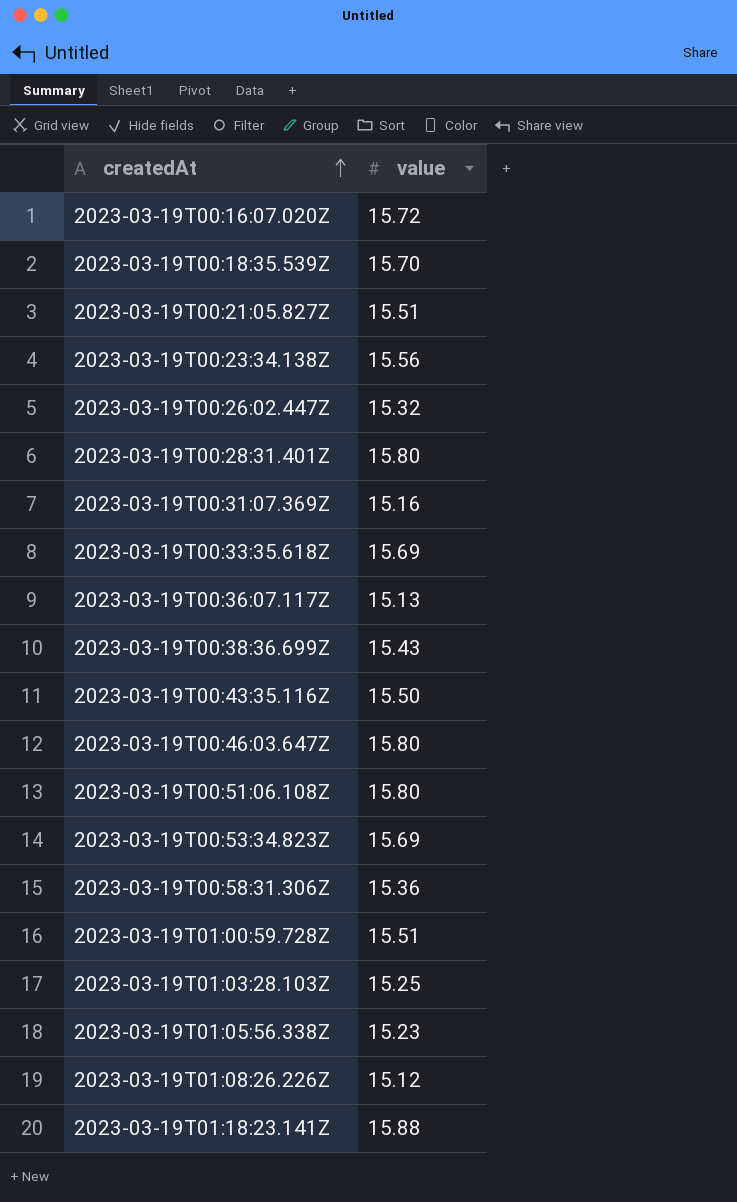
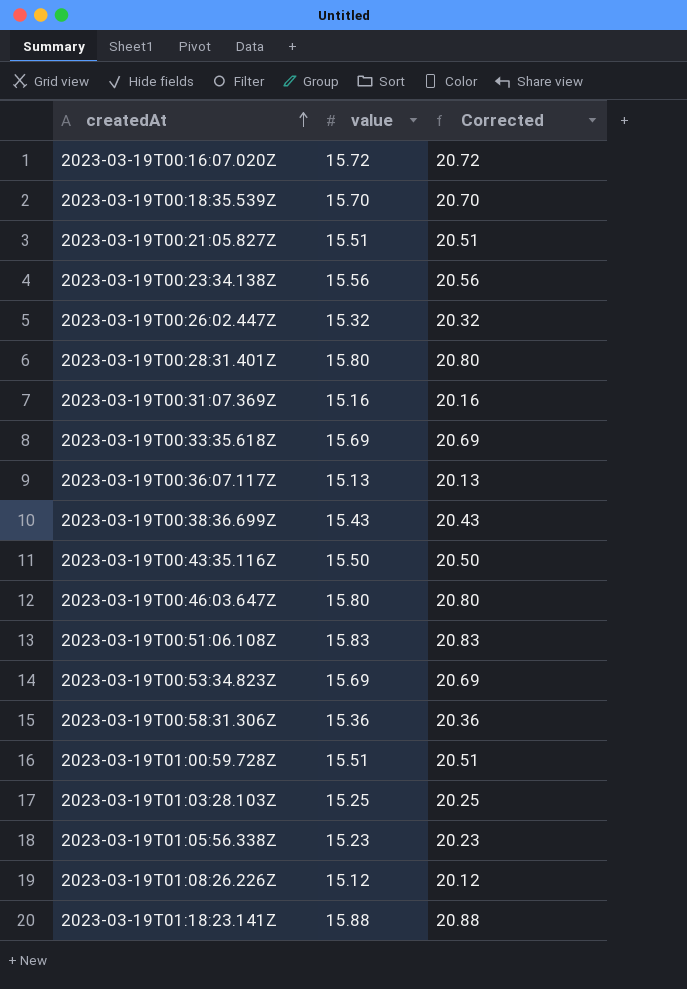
column Corrected | formula: none -> [value] + 5
2023-03-19T00:51:06.108Z | value: 15.80 -> 15.83

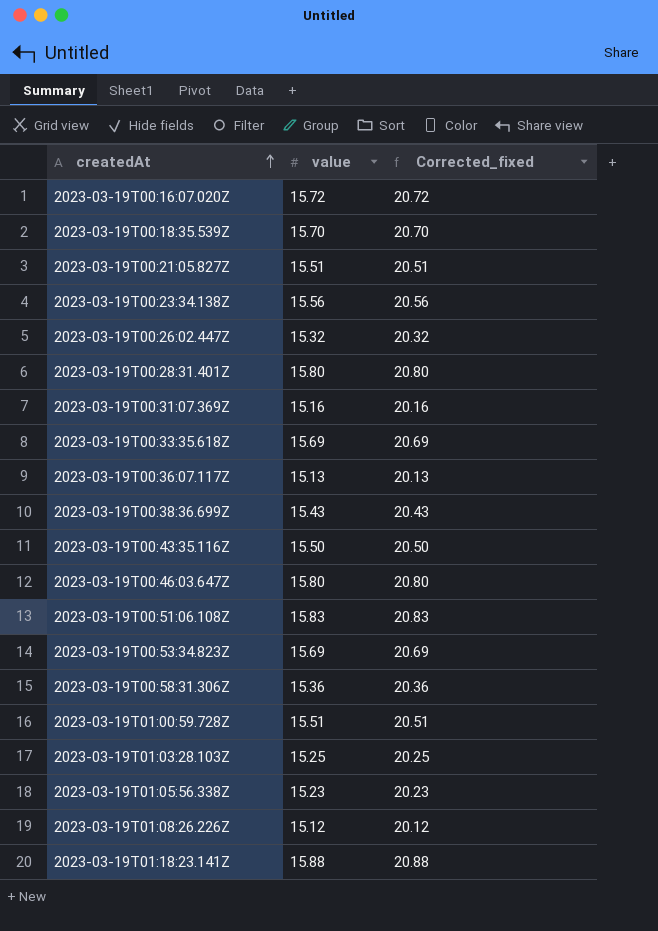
column name: Corrected -> Corrected_fixed

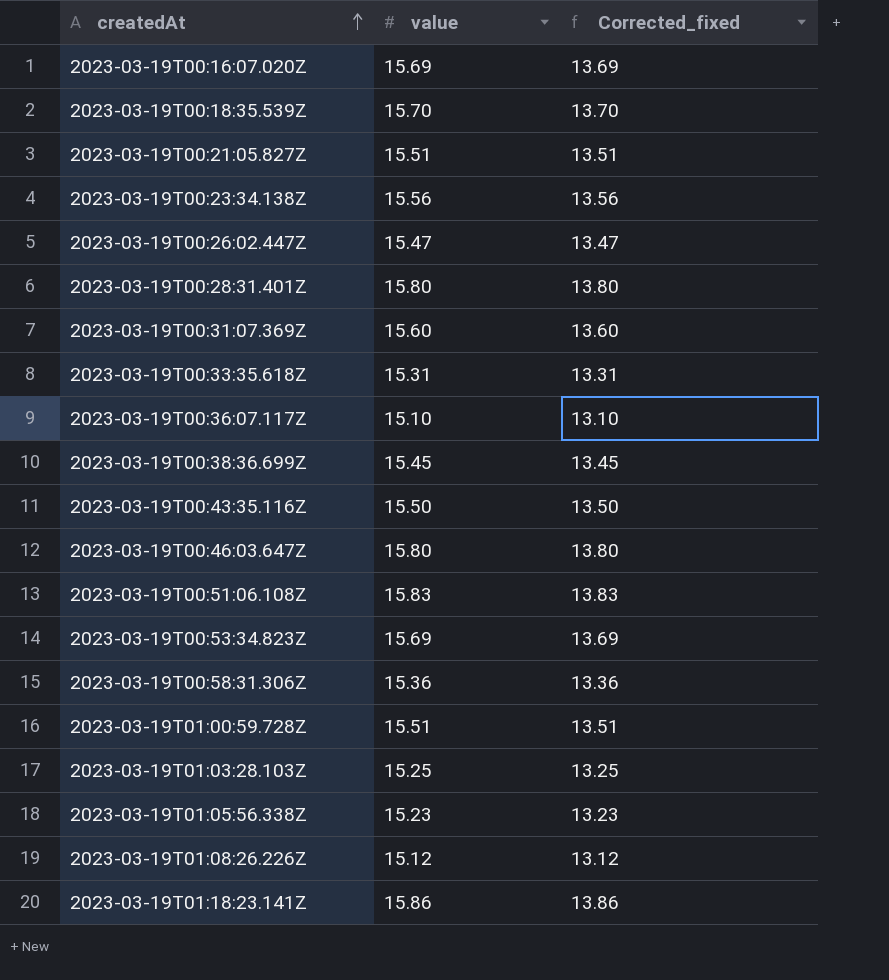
column Corrected_fixed | formula: [value] + 5 -> [value] - 2
2023-03-19T00:16:07.020Z | value: 15.72 -> 15.69
2023-03-19T00:26:02.447Z | value: 15.32 -> 15.47
2023-03-19T00:31:07.369Z | value: 15.16 -> 15.60
2023-03-19T00:33:35.618Z | value: 15.69 -> 15.31
2023-03-19T00:36:07.117Z | value: 15.13 -> 15.10
2023-03-19T00:38:36.699Z | value: 15.43 -> 15.45
2023-03-19T01:18:23.141Z | value: 15.88 -> 15.86

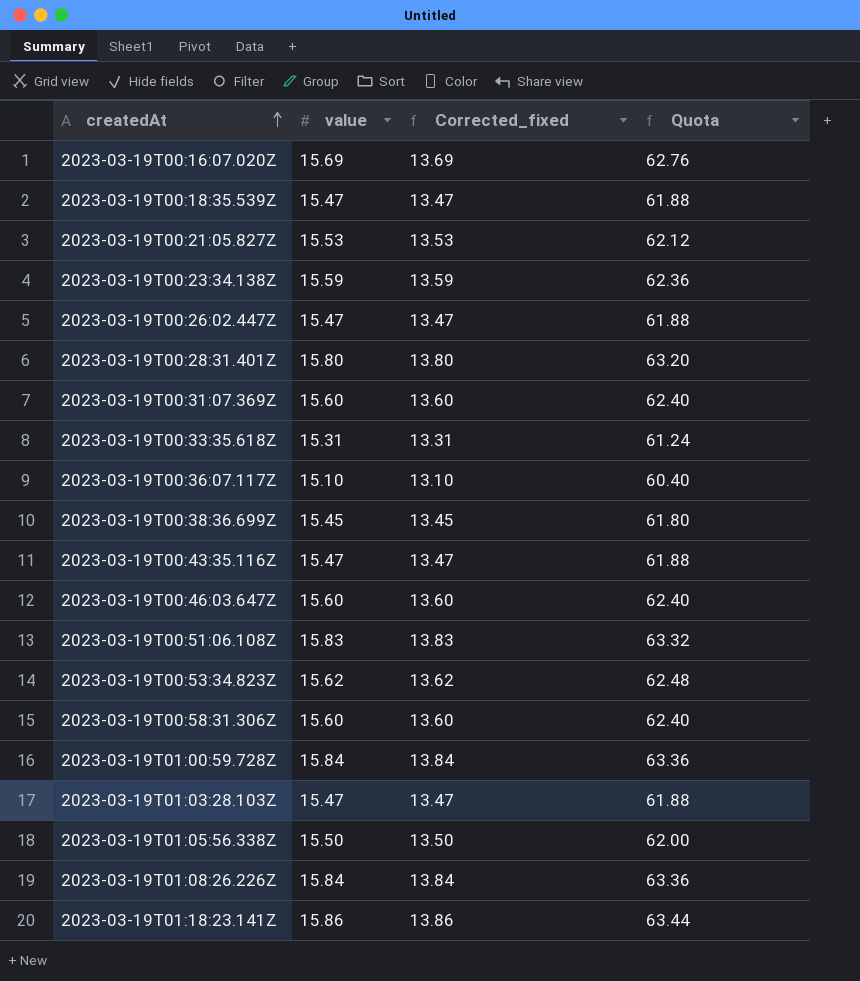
column Quota | formula: none -> [value] * 4
2023-03-19T00:18:35.539Z | value: 15.70 -> 15.47
2023-03-19T00:18:35.539Z | Corrected_fixed: 13.70 -> 13.47
2023-03-19T00:21:05.827Z | value: 15.51 -> 15.53
2023-03-19T00:21:05.827Z | Corrected_fixed: 13.51 -> 13.53
2023-03-19T00:23:34.138Z | value: 15.56 -> 15.59
2023-03-19T00:23:34.138Z | Corrected_fixed: 13.56 -> 13.59
2023-03-19T00:43:35.116Z | value: 15.50 -> 15.47
2023-03-19T00:43:35.116Z | Corrected_fixed: 13.50 -> 13.47
2023-03-19T00:46:03.647Z | value: 15.80 -> 15.60
2023-03-19T00:46:03.647Z | Corrected_fixed: 13.80 -> 13.60
2023-03-19T00:53:34.823Z | value: 15.69 -> 15.62
2023-03-19T00:53:34.823Z | Corrected_fixed: 13.69 -> 13.62
2023-03-19T00:58:31.306Z | value: 15.36 -> 15.60
2023-03-19T00:58:31.306Z | Corrected_fixed: 13.36 -> 13.60
2023-03-19T01:00:59.728Z | value: 15.51 -> 15.84
2023-03-19T01:00:59.728Z | Corrected_fixed: 13.51 -> 13.84
2023-03-19T01:03:28.103Z | value: 15.25 -> 15.47
2023-03-19T01:03:28.103Z | Corrected_fixed: 13.25 -> 13.47
2023-03-19T01:05:56.338Z | value: 15.23 -> 15.50
2023-03-19T01:05:56.338Z | Corrected_fixed: 13.23 -> 13.50
2023-03-19T01:08:26.226Z | value: 15.12 -> 15.84
2023-03-19T01:08:26.226Z | Corrected_fixed: 13.12 -> 13.84

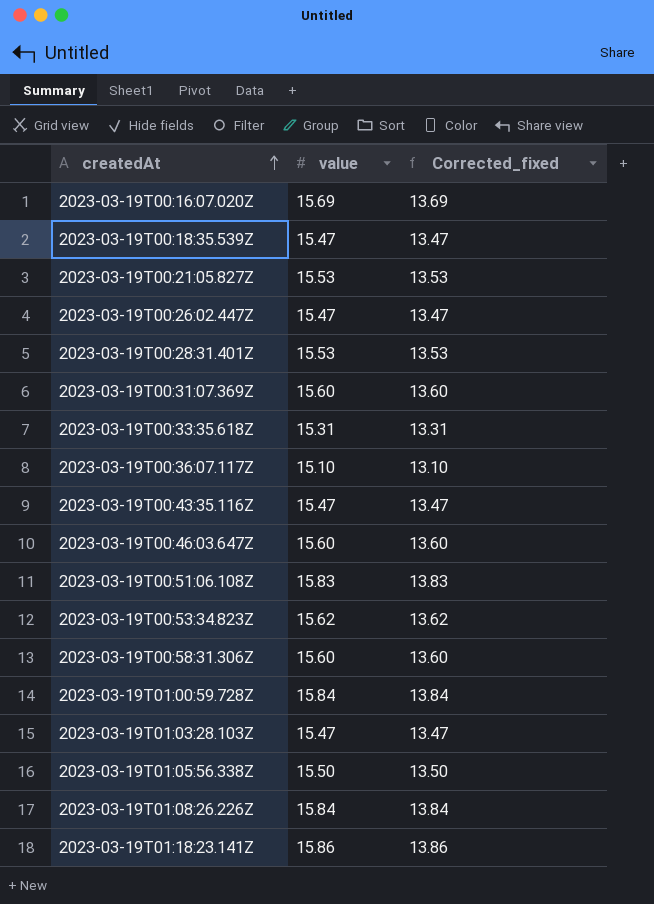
column Quota | formula: [value] * 4 -> none
row 2023-03-19T00:23:34.138Z: 15.59 | 13.59 | 62.36 -> none
row 2023-03-19T00:38:36.699Z: 15.45 | 13.45 | 61.80 -> none
2023-03-19T00:28:31.401Z | value: 15.80 -> 15.53
2023-03-19T00:28:31.401Z | Corrected_fixed: 13.80 -> 13.53

